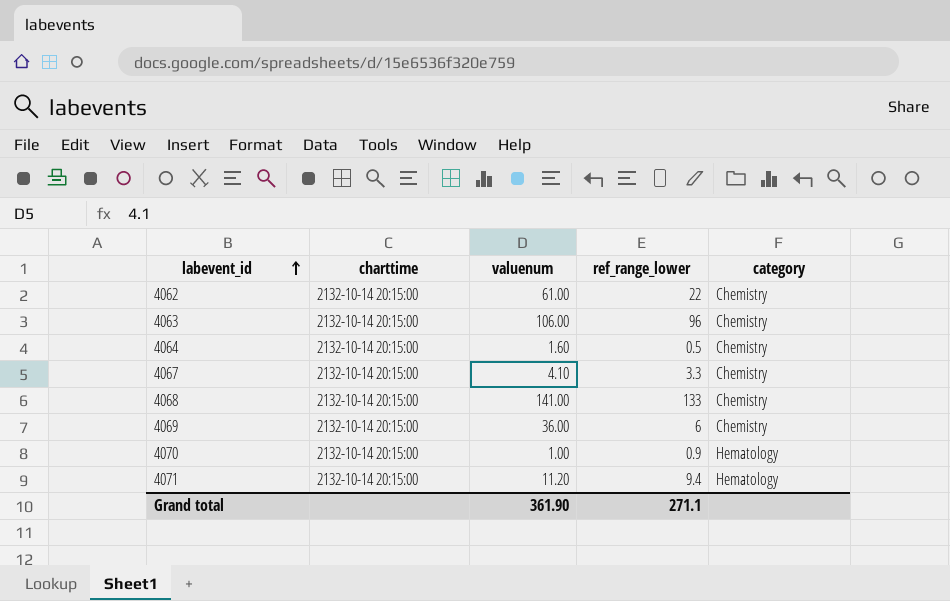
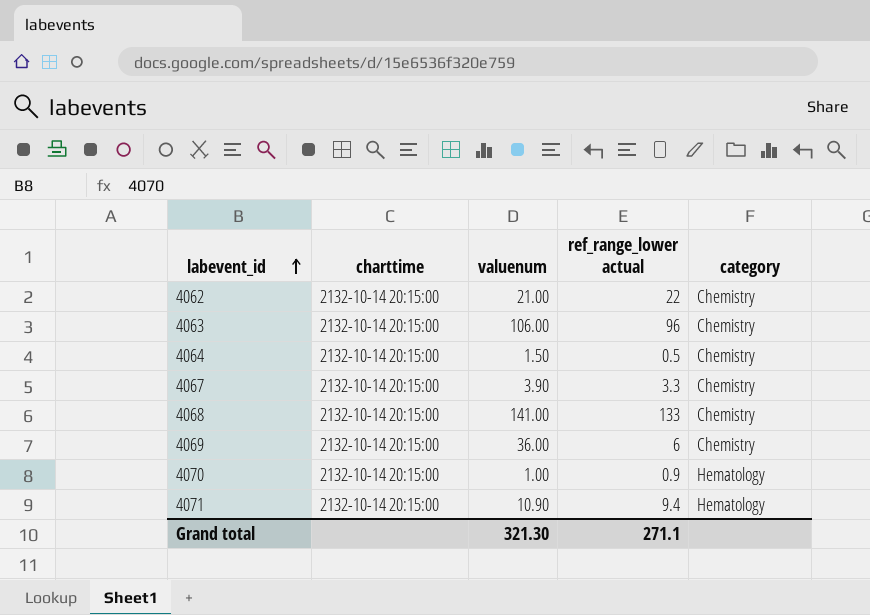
column name: ref_range_lower -> ref_range_lower actual
4062 | valuenum: 61.00 -> 21.00
4064 | valuenum: 1.60 -> 1.50
4067 | valuenum: 4.10 -> 3.90
4071 | valuenum: 11.20 -> 10.90
Grand total | valuenum: 361.90 -> 321.30

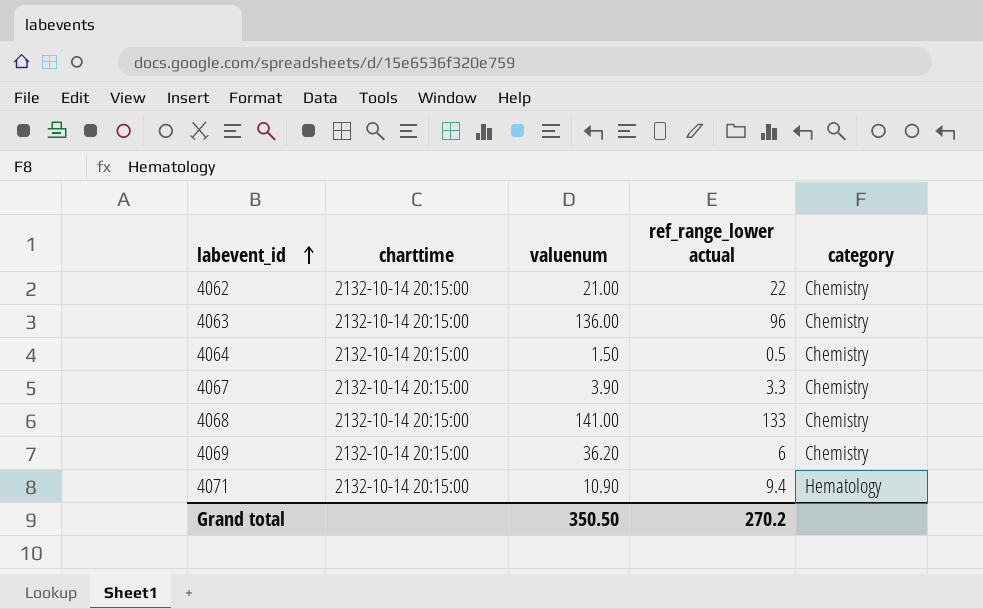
row 4070: 2132-10-14 20:15:00 | 1.00 | 0.9 | Hematology -> none
4063 | valuenum: 106.00 -> 136.00
4069 | valuenum: 36.00 -> 36.20
Grand total | valuenum: 321.30 -> 350.50
Grand total | ref_range_lower actual: 271.1 -> 270.2

